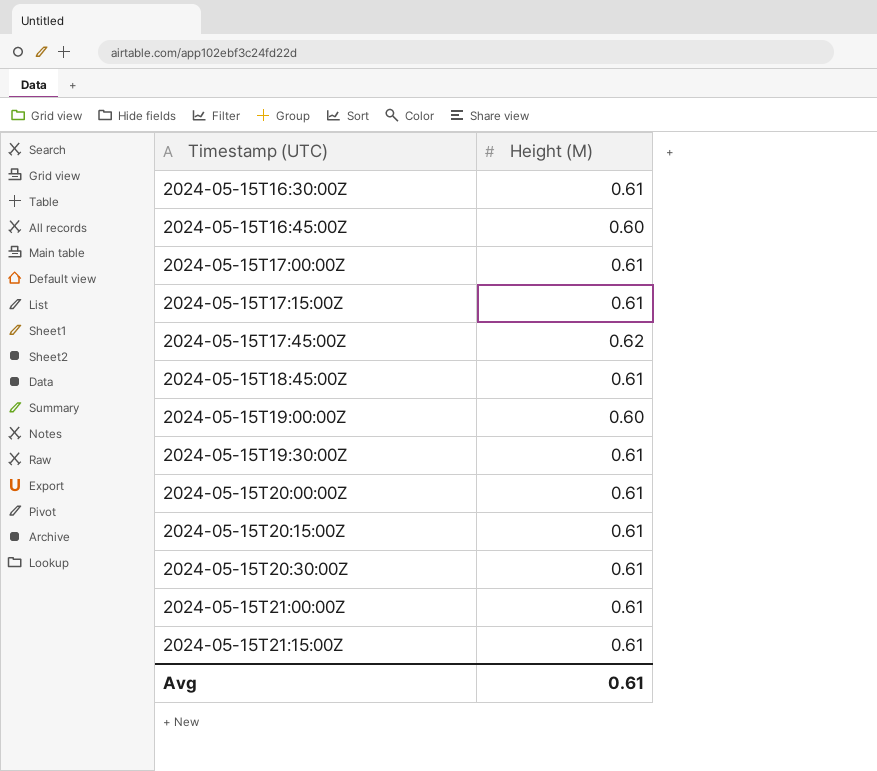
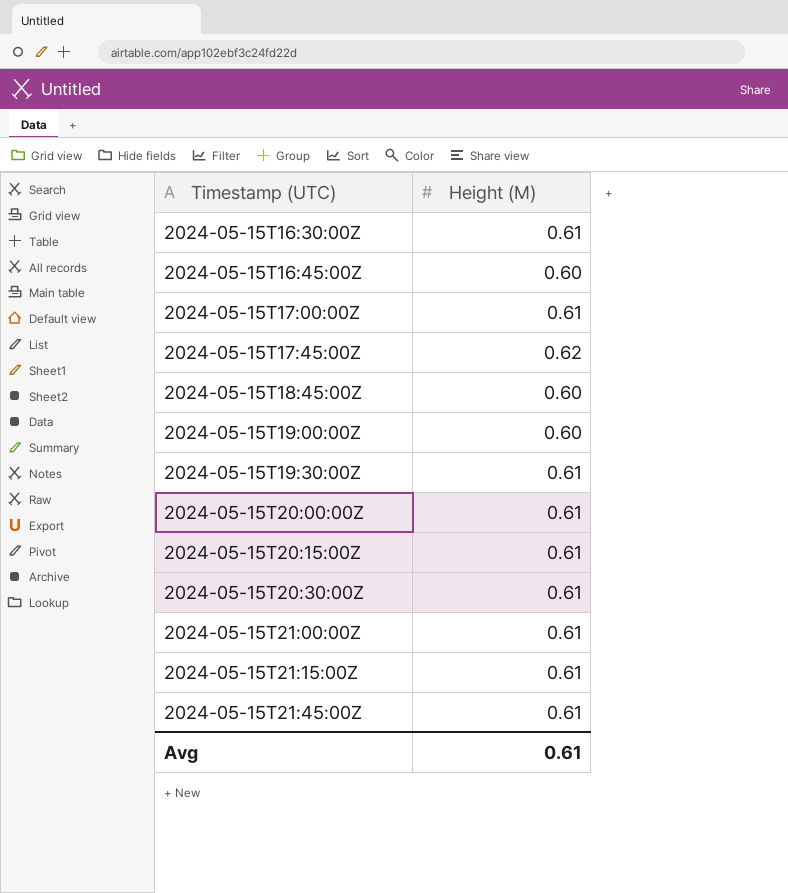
row 2024-05-15T17:15:00Z: 0.61 -> none
2024-05-15T18:45:00Z | Height (M): 0.61 -> 0.60
row 2024-05-15T21:45:00Z: none -> 0.61

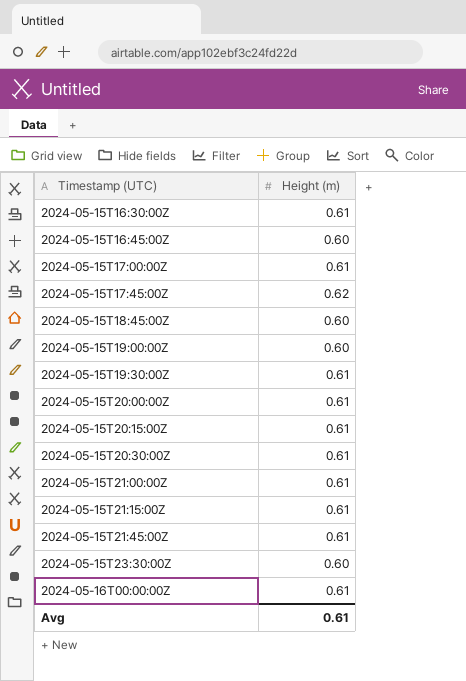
column name: Height (M) -> Height (m)
row 2024-05-15T23:30:00Z: none -> 0.60
row 2024-05-16T00:00:00Z: none -> 0.61

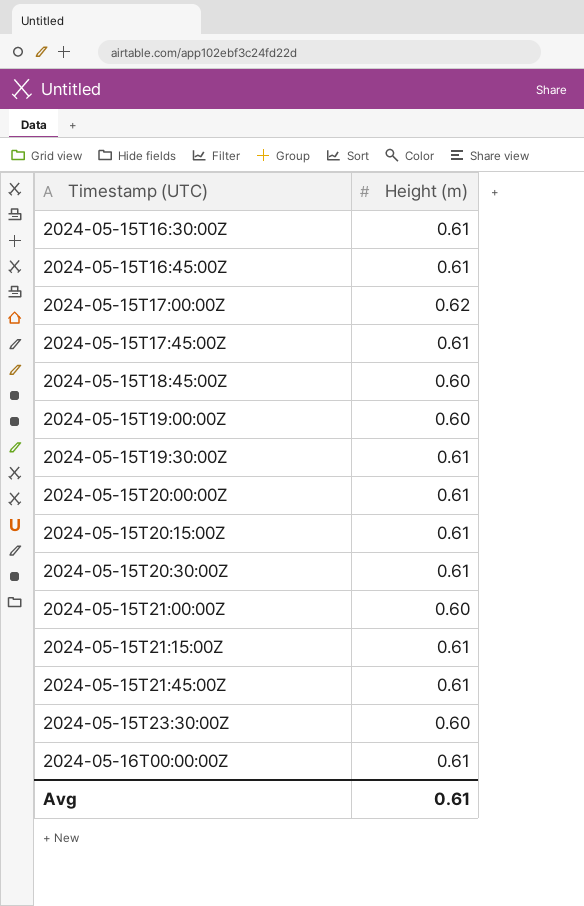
2024-05-15T16:45:00Z | Height (m): 0.60 -> 0.61
2024-05-15T17:00:00Z | Height (m): 0.61 -> 0.62
2024-05-15T17:45:00Z | Height (m): 0.62 -> 0.61
2024-05-15T21:00:00Z | Height (m): 0.61 -> 0.60

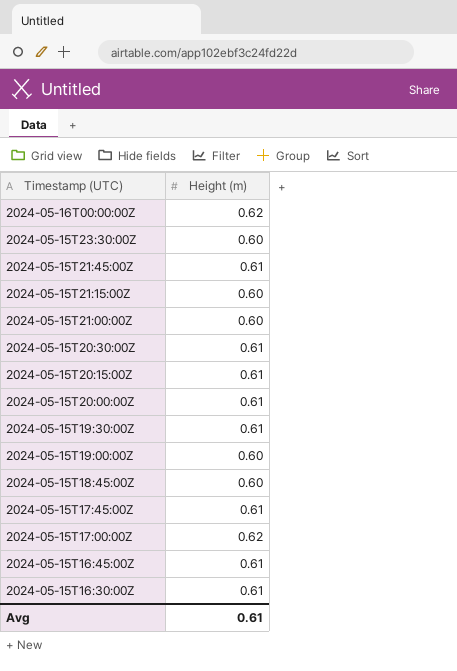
row order: Timestamp (UTC) ascending -> Timestamp (UTC) descending
2024-05-16T00:00:00Z | Height (m): 0.61 -> 0.62
2024-05-15T21:15:00Z | Height (m): 0.61 -> 0.60

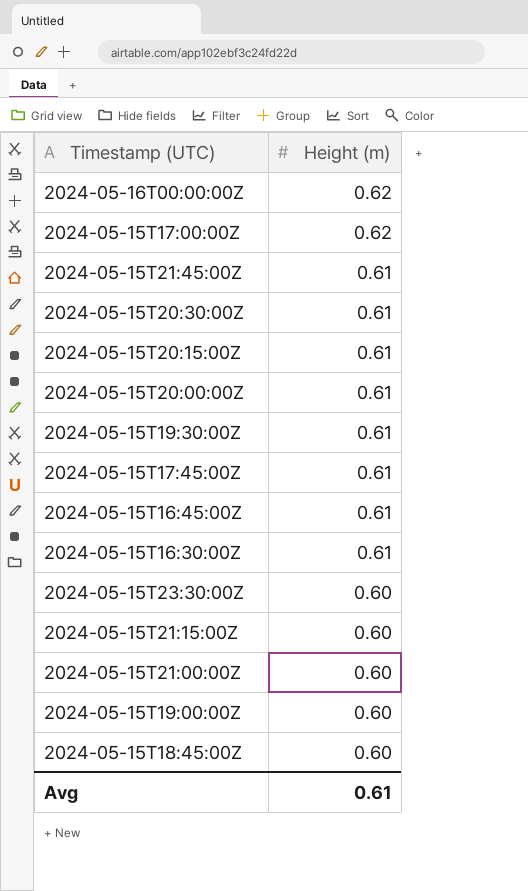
row order: Timestamp (UTC) descending -> Height (m) descending

